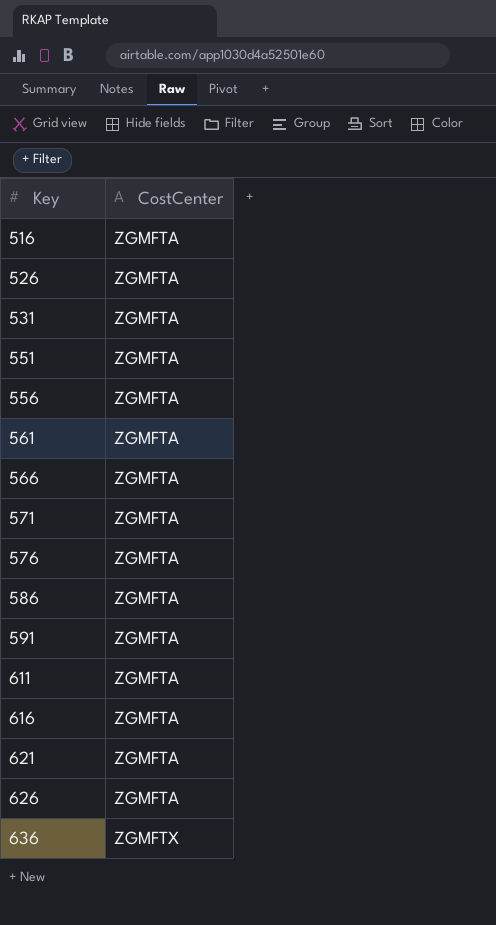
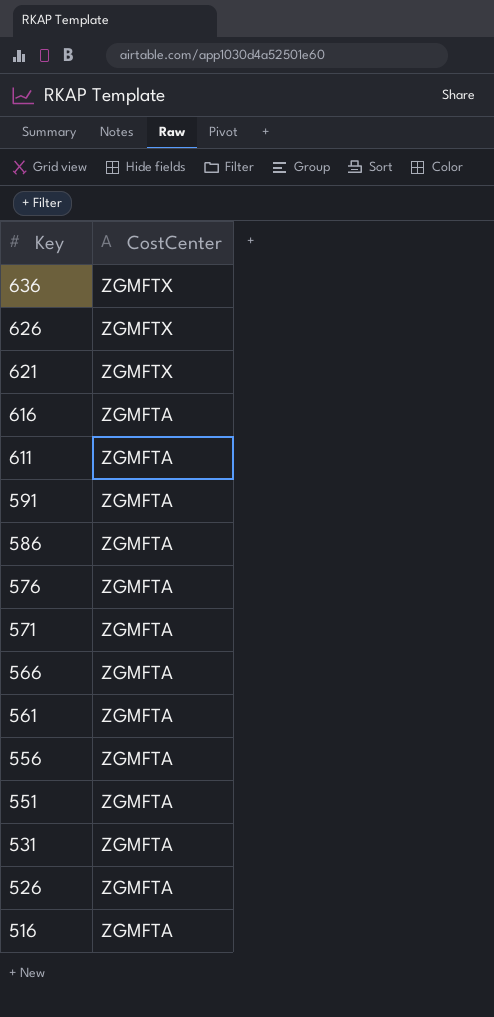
row order: Key ascending -> Key descending
626 | CostCenter: ZGMFTA -> ZGMFTX
621 | CostCenter: ZGMFTA -> ZGMFTX

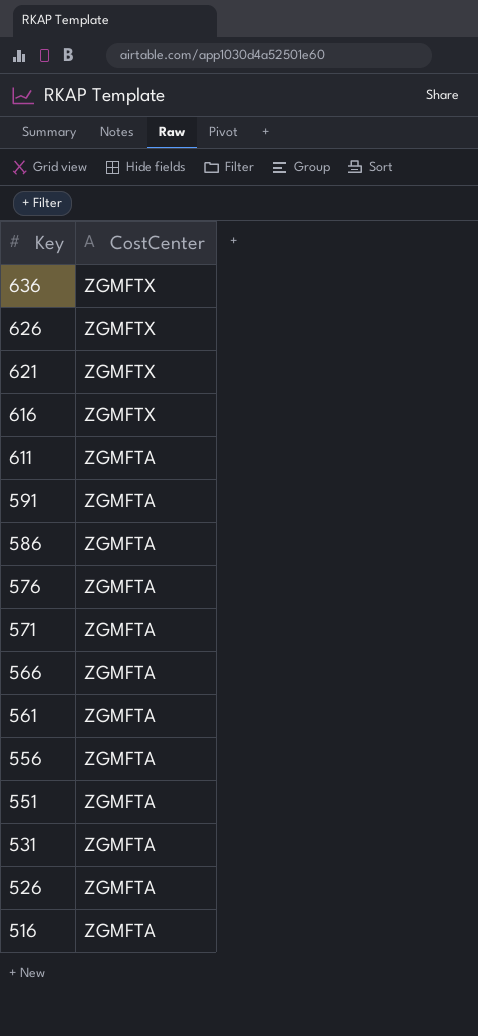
616 | CostCenter: ZGMFTA -> ZGMFTX

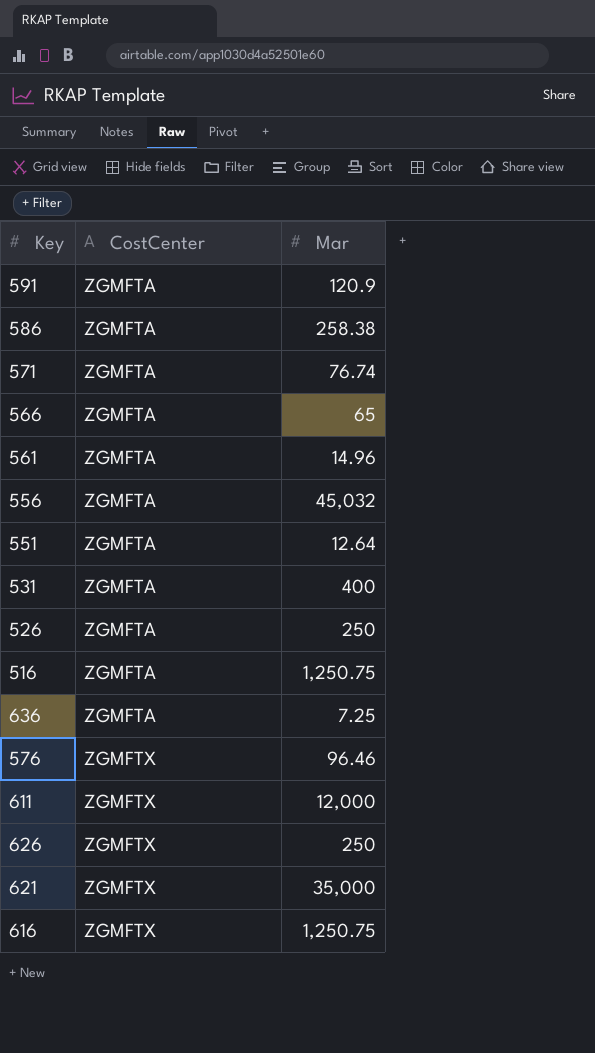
row order: Key descending -> CostCenter ascending
column Mar | position: none -> 3
636 | CostCenter: ZGMFTX -> ZGMFTA
576 | CostCenter: ZGMFTA -> ZGMFTX
611 | CostCenter: ZGMFTA -> ZGMFTX

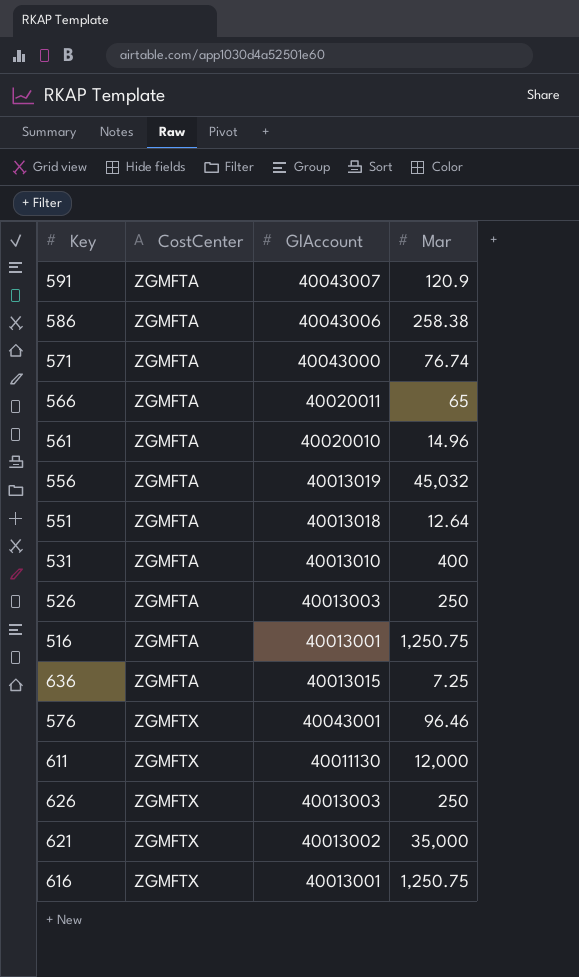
column GlAccount | position: none -> 3

